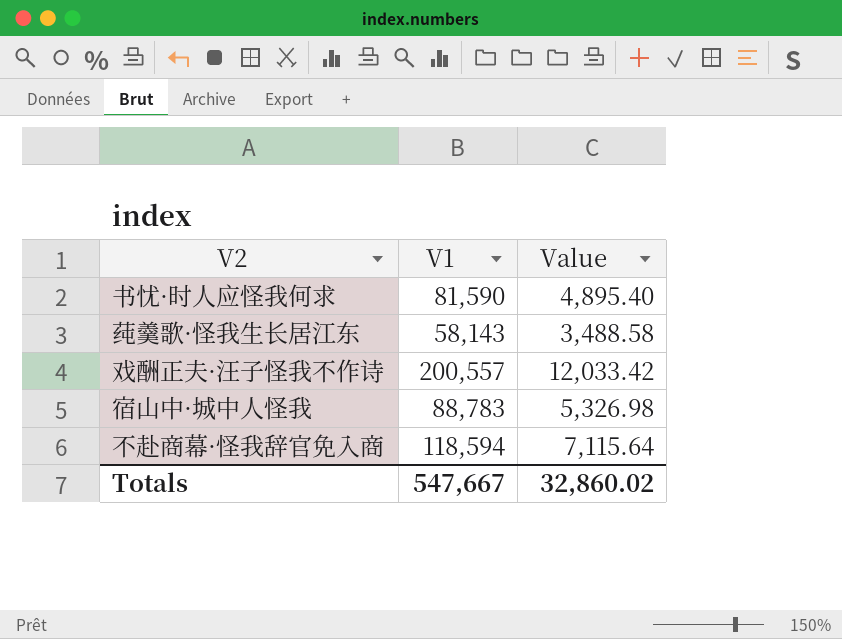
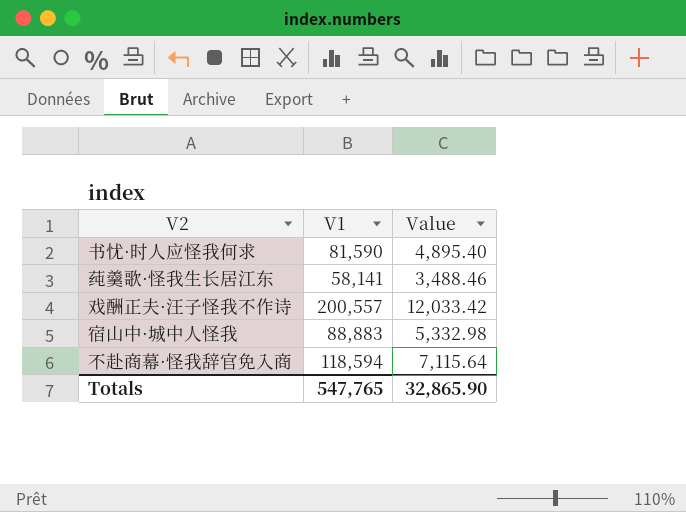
莼羹歌·怪我生长居江东 | V1: 58,143 -> 58,141
莼羹歌·怪我生长居江东 | Value: 3,488.58 -> 3,488.46
宿山中·城中人怪我 | V1: 88,783 -> 88,883
宿山中·城中人怪我 | Value: 5,326.98 -> 5,332.98
Totals | V1: 547,667 -> 547,765
Totals | Value: 32,860.02 -> 32,865.90

